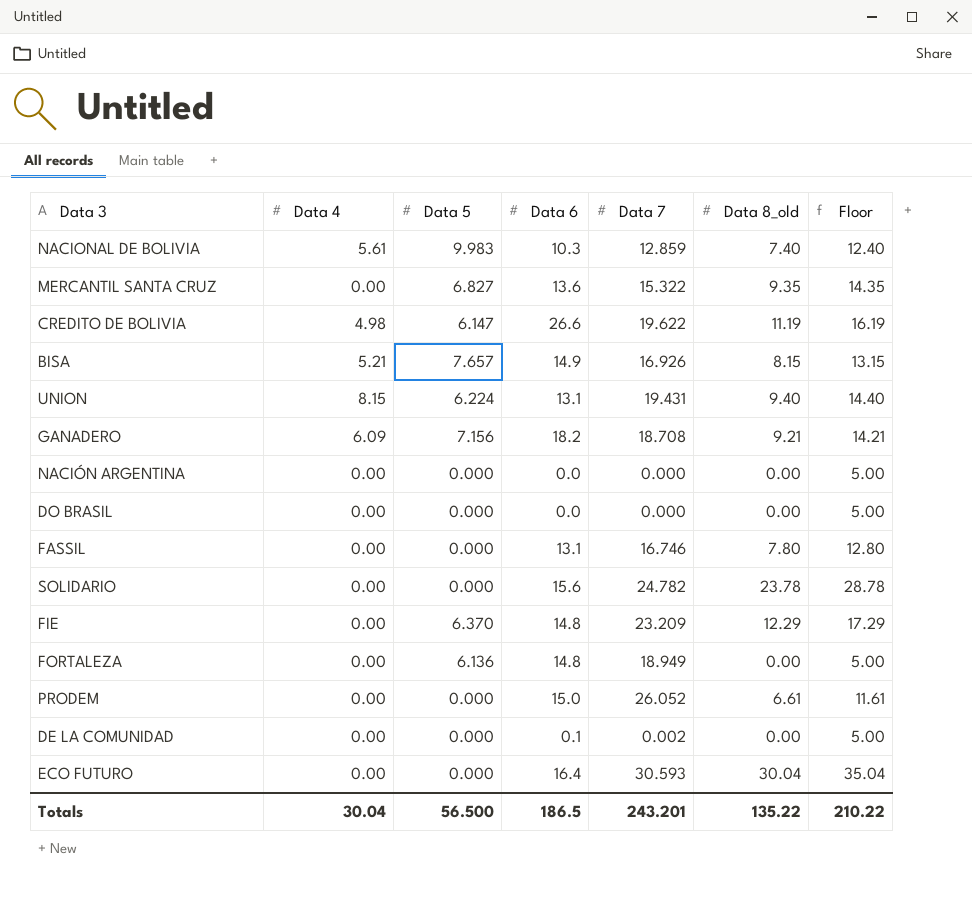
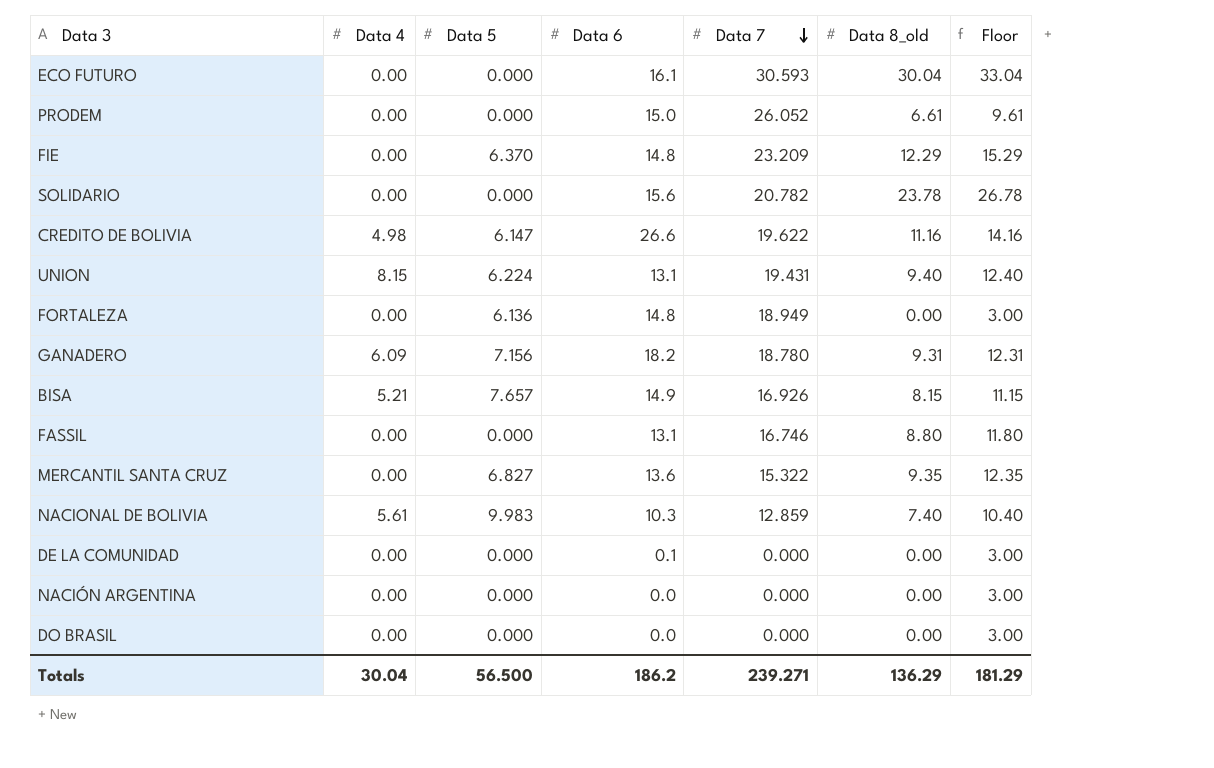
row order: none -> Data 7 descending
column Floor | formula: [Data 8_old] + 5 -> [Data 8_old] + 3
ECO FUTURO | Data 6: 16.4 -> 16.1
SOLIDARIO | Data 7: 24.782 -> 20.782
CREDITO DE BOLIVIA | Data 8_old: 11.19 -> 11.16
GANADERO | Data 7: 18.708 -> 18.780
GANADERO | Data 8_old: 9.21 -> 9.31
FASSIL | Data 8_old: 7.80 -> 8.80
DE LA COMUNIDAD | Data 7: 0.002 -> 0.000
Totals | Data 6: 186.5 -> 186.2
Totals | Data 7: 243.201 -> 239.271
Totals | Data 8_old: 135.22 -> 136.29
Totals | Floor: 210.22 -> 181.29

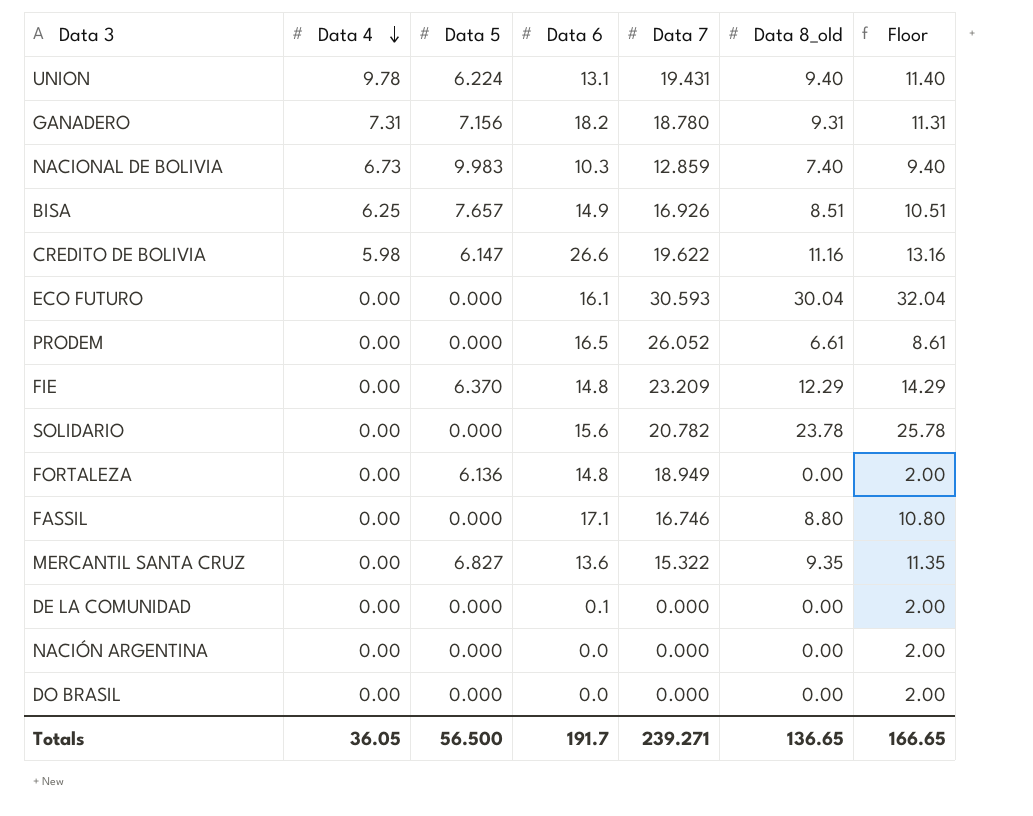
row order: Data 7 descending -> Data 4 descending
column Floor | formula: [Data 8_old] + 3 -> [Data 8_old] + 2
UNION | Data 4: 8.15 -> 9.78
GANADERO | Data 4: 6.09 -> 7.31
NACIONAL DE BOLIVIA | Data 4: 5.61 -> 6.73
BISA | Data 4: 5.21 -> 6.25
BISA | Data 8_old: 8.15 -> 8.51
CREDITO DE BOLIVIA | Data 4: 4.98 -> 5.98
PRODEM | Data 6: 15.0 -> 16.5
FASSIL | Data 6: 13.1 -> 17.1
Totals | Data 4: 30.04 -> 36.05
Totals | Data 6: 186.2 -> 191.7
Totals | Data 8_old: 136.29 -> 136.65
Totals | Floor: 181.29 -> 166.65

